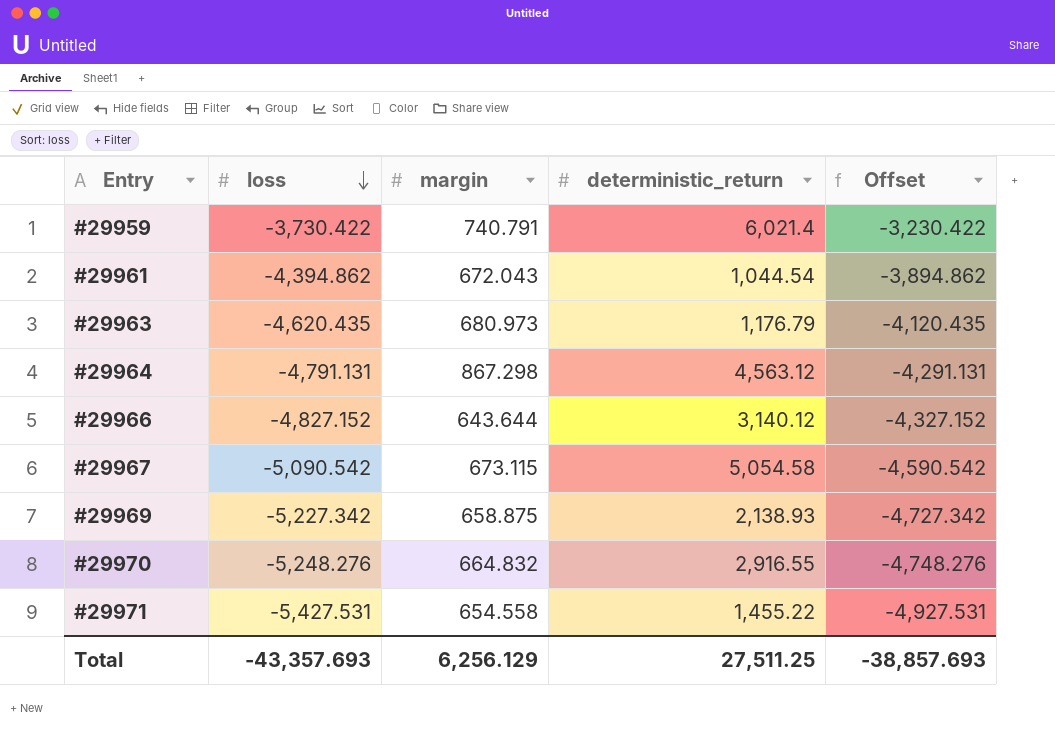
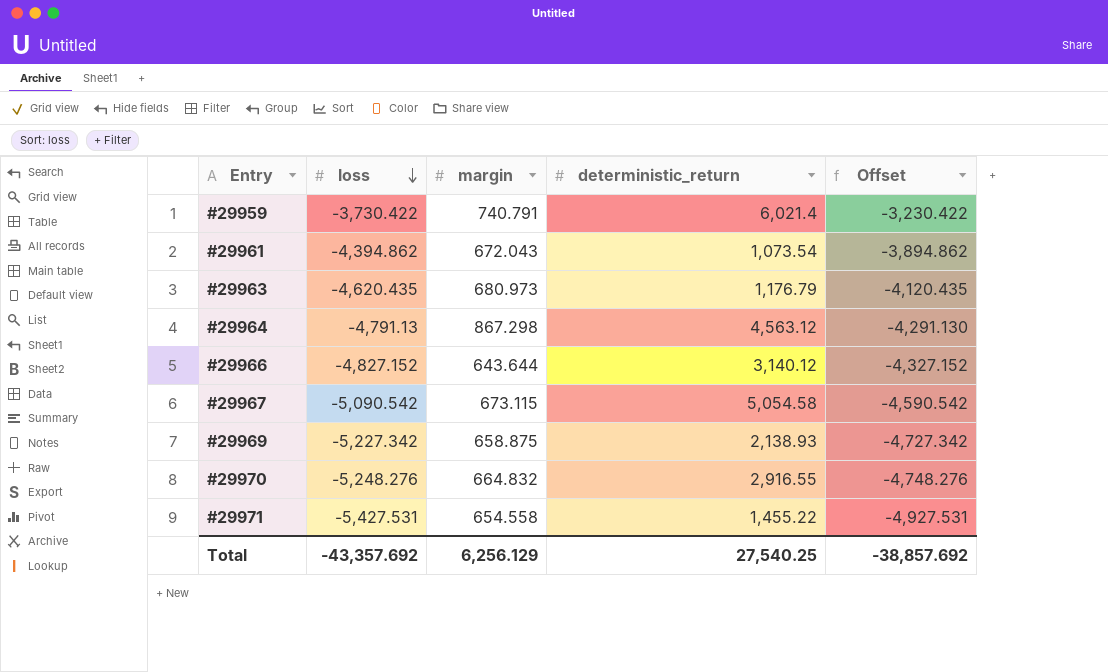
#29961 | deterministic_return: 1,044.54 -> 1,073.54
#29964 | loss: -4,791.131 -> -4,791.13
#29964 | Offset: -4,291.131 -> -4,291.130
Total | loss: -43,357.693 -> -43,357.692
Total | deterministic_return: 27,511.25 -> 27,540.25
Total | Offset: -38,857.693 -> -38,857.692

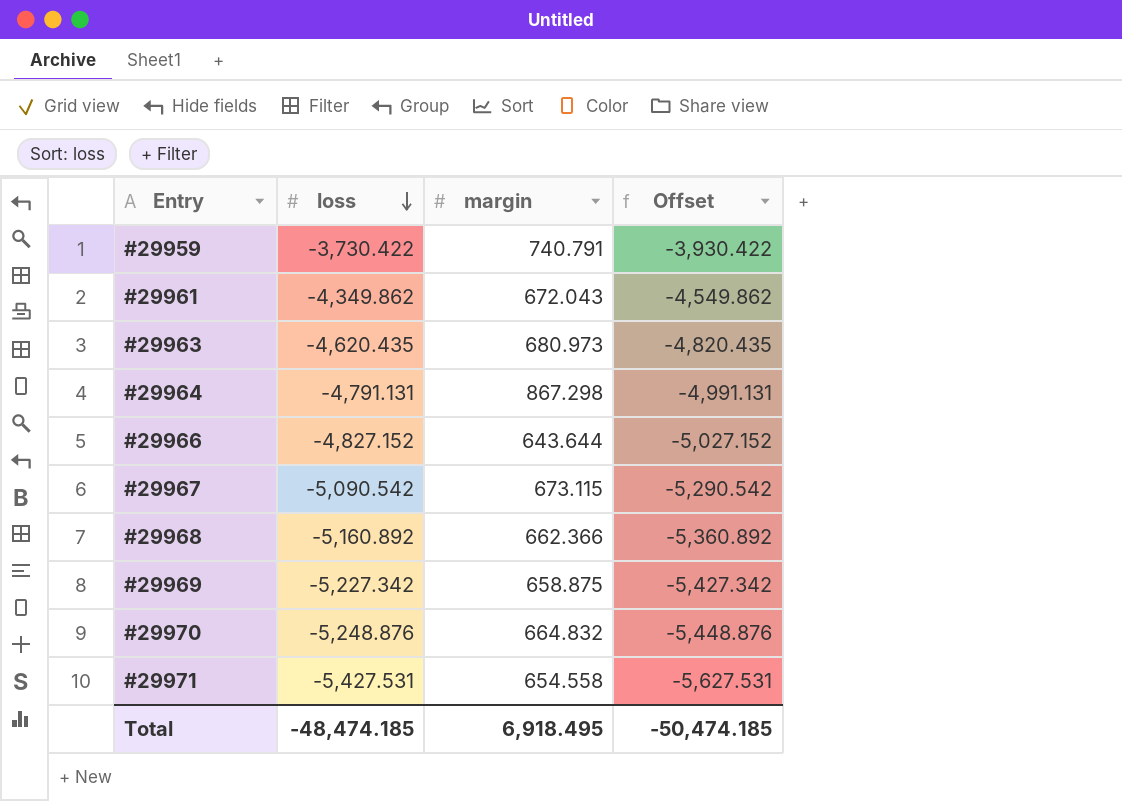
column deterministic_return | position: 4 -> none
column Offset | formula: [loss] + 500 -> [loss] - 200
#29961 | loss: -4,394.862 -> -4,349.862
#29964 | loss: -4,791.13 -> -4,791.131
row #29968: none -> -5,160.892 | 662.366 | -5,360.892
#29970 | loss: -5,248.276 -> -5,248.876
Total | loss: -43,357.692 -> -48,474.185
Total | margin: 6,256.129 -> 6,918.495
Total | Offset: -38,857.692 -> -50,474.185

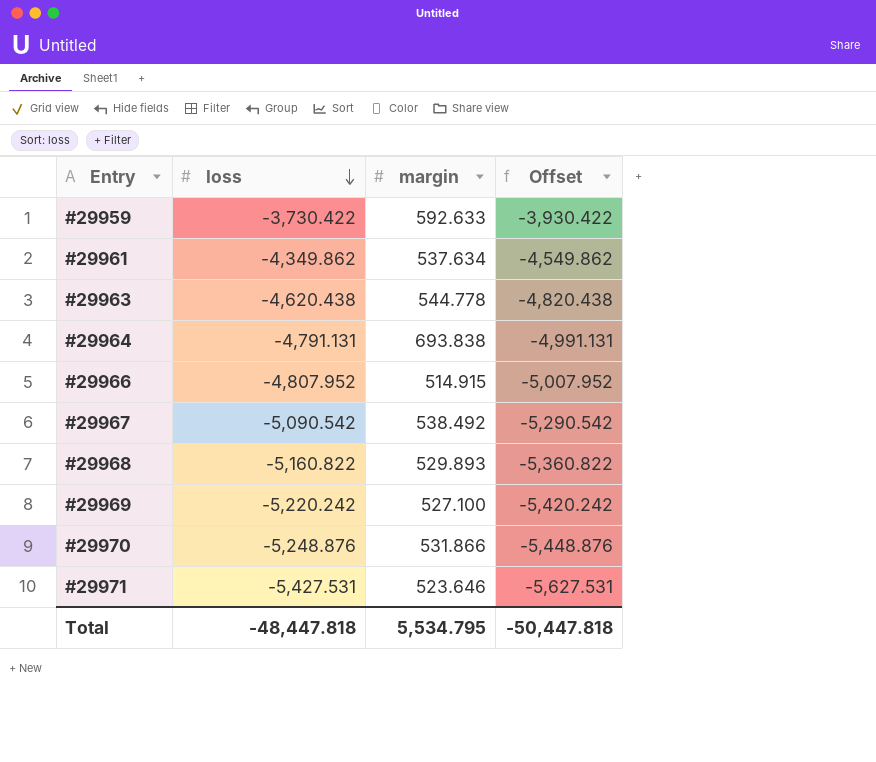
#29959 | margin: 740.791 -> 592.633
#29961 | margin: 672.043 -> 537.634
#29963 | loss: -4,620.435 -> -4,620.438
#29963 | margin: 680.973 -> 544.778
#29963 | Offset: -4,820.435 -> -4,820.438
#29964 | margin: 867.298 -> 693.838
#29966 | loss: -4,827.152 -> -4,807.952
#29966 | margin: 643.644 -> 514.915
#29966 | Offset: -5,027.152 -> -5,007.952
#29967 | margin: 673.115 -> 538.492
#29968 | loss: -5,160.892 -> -5,160.822
#29968 | margin: 662.366 -> 529.893
#29968 | Offset: -5,360.892 -> -5,360.822
#29969 | loss: -5,227.342 -> -5,220.242
#29969 | margin: 658.875 -> 527.100
#29969 | Offset: -5,427.342 -> -5,420.242
#29970 | margin: 664.832 -> 531.866
#29971 | margin: 654.558 -> 523.646
Total | loss: -48,474.185 -> -48,447.818
Total | margin: 6,918.495 -> 5,534.795
Total | Offset: -50,474.185 -> -50,447.818

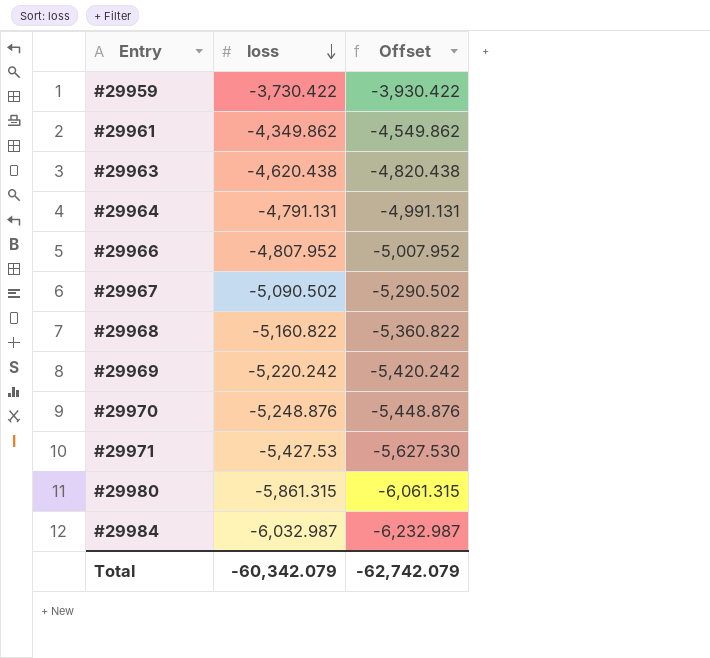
column margin | position: 3 -> none
#29967 | loss: -5,090.542 -> -5,090.502
#29967 | Offset: -5,290.542 -> -5,290.502
#29971 | loss: -5,427.531 -> -5,427.53
#29971 | Offset: -5,627.531 -> -5,627.530
row #29980: none -> -5,861.315 | -6,061.315
row #29984: none -> -6,032.987 | -6,232.987
Total | loss: -48,447.818 -> -60,342.079
Total | Offset: -50,447.818 -> -62,742.079

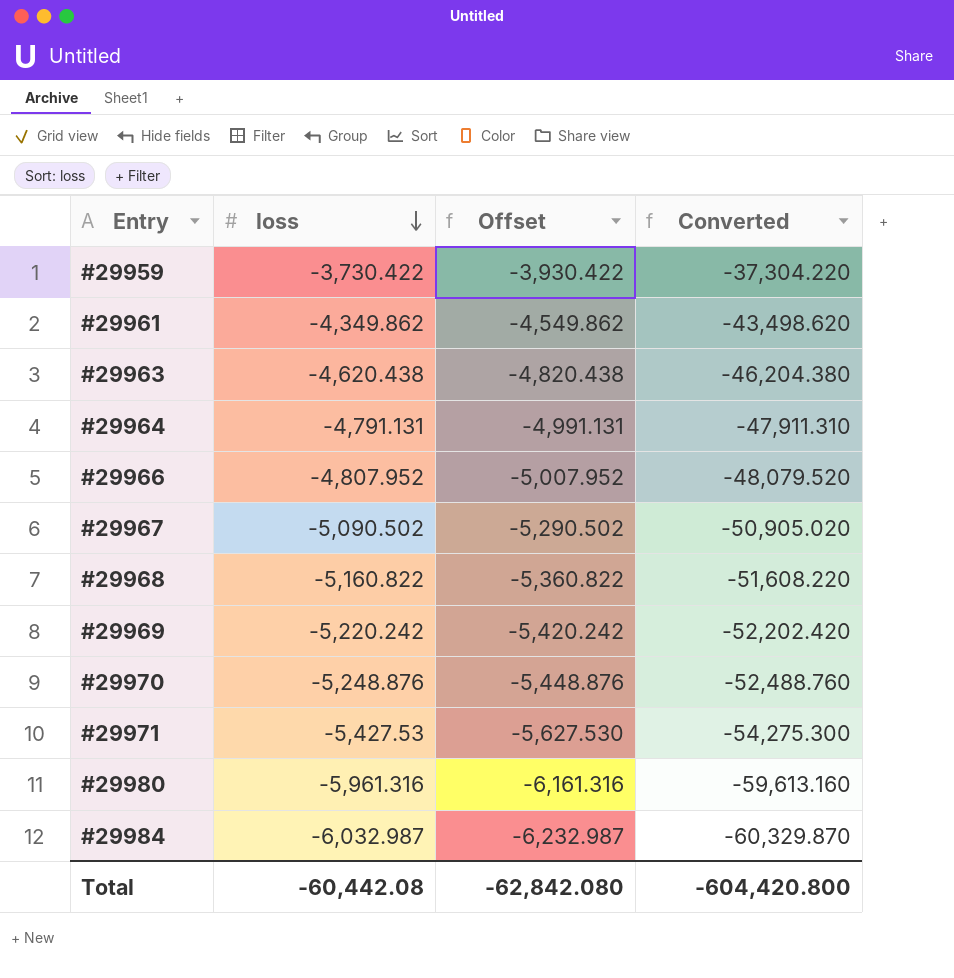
column Converted | formula: none -> [loss] * 10
#29980 | loss: -5,861.315 -> -5,961.316
#29980 | Offset: -6,061.315 -> -6,161.316
Total | loss: -60,342.079 -> -60,442.08
Total | Offset: -62,742.079 -> -62,842.080

